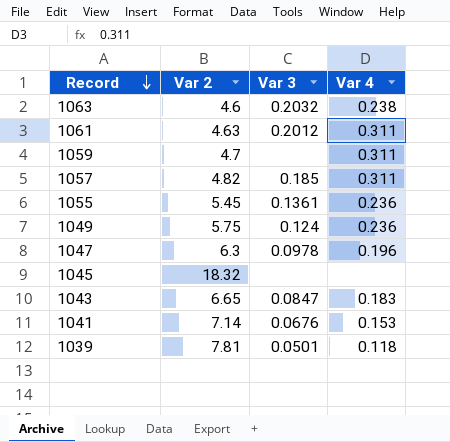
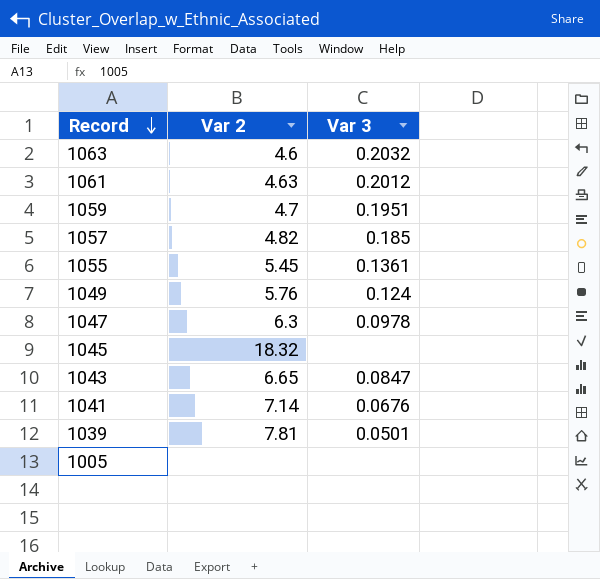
column Var 4 | position: 4 -> none
1059 | Var 3: none -> 0.1951
1049 | Var 2: 5.75 -> 5.76
row 1005: none -> none | none

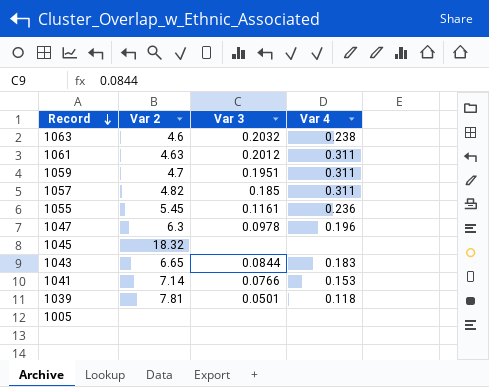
column Var 4 | position: none -> 4
row 1049: 5.76 | 0.124 -> none
1055 | Var 3: 0.1361 -> 0.1161
1043 | Var 3: 0.0847 -> 0.0844
1041 | Var 3: 0.0676 -> 0.0766

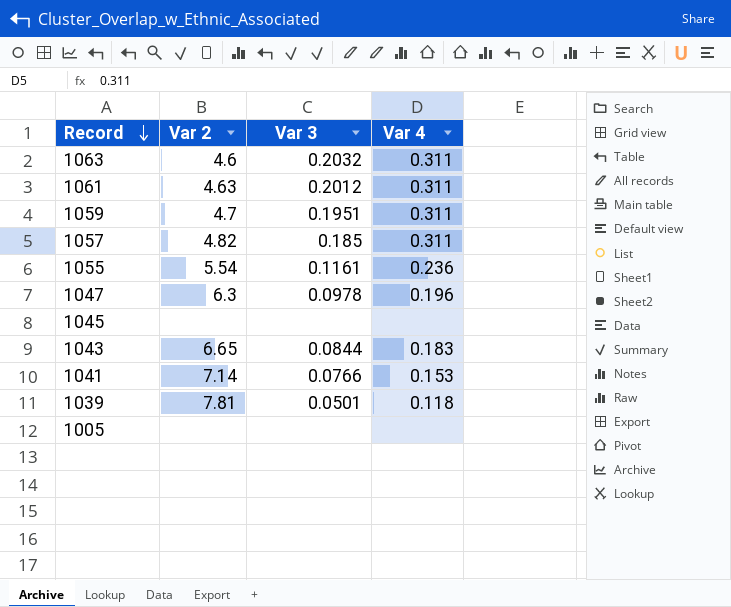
1063 | Var 4: 0.238 -> 0.311
1055 | Var 2: 5.45 -> 5.54
1045 | Var 2: 18.32 -> none

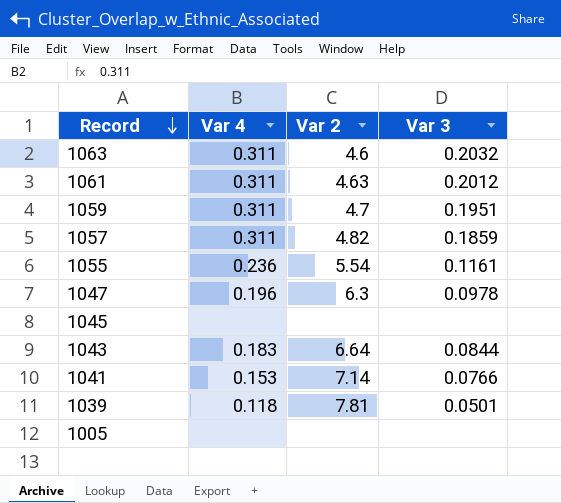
column Var 4 | position: 4 -> 2
1057 | Var 3: 0.185 -> 0.1859
1043 | Var 2: 6.65 -> 6.64

